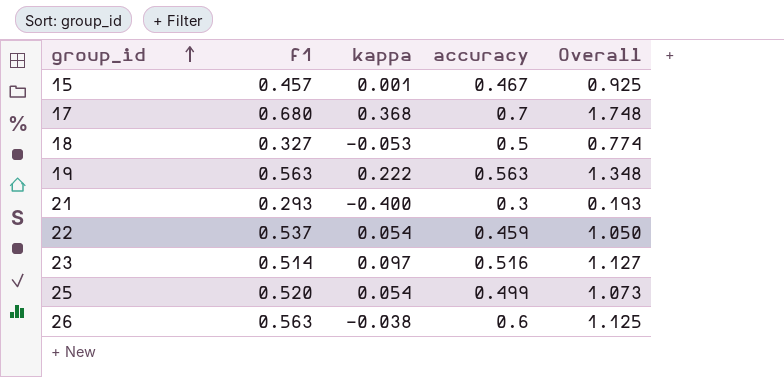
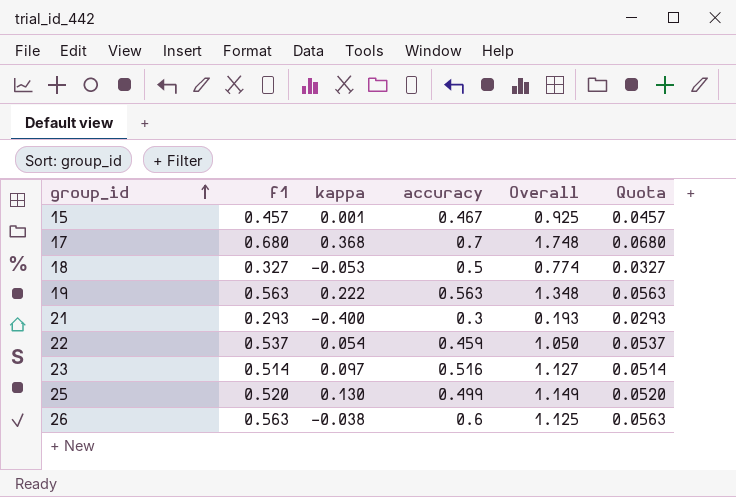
column Quota | formula: none -> [f1] * 0.1
25 | kappa: 0.054 -> 0.130
25 | Overall: 1.073 -> 1.149

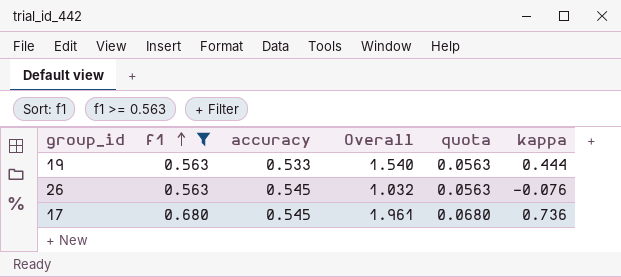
filter: none -> f1 >= 0.563
row order: group_id ascending -> f1 ascending
column name: Quota -> quota
column kappa | position: 3 -> 6
19 | accuracy: 0.563 -> 0.533
19 | Overall: 1.348 -> 1.540
19 | kappa: 0.222 -> 0.444
26 | accuracy: 0.6 -> 0.545
26 | Overall: 1.125 -> 1.032
26 | kappa: -0.038 -> -0.076
17 | accuracy: 0.7 -> 0.545
17 | Overall: 1.748 -> 1.961
17 | kappa: 0.368 -> 0.736

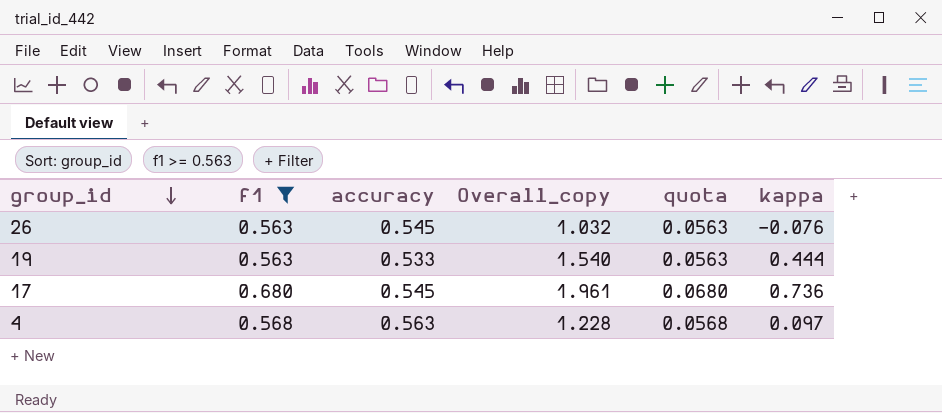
row order: f1 ascending -> group_id descending
column name: Overall -> Overall_copy
row 4: none -> 0.568 | 0.563 | 1.228 | 0.0568 | 0.097

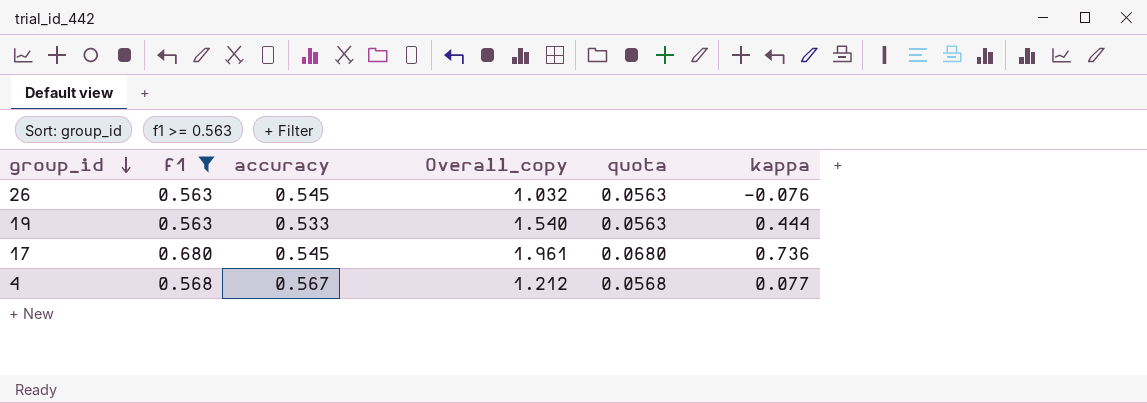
4 | accuracy: 0.563 -> 0.567
4 | Overall_copy: 1.228 -> 1.212
4 | kappa: 0.097 -> 0.077

